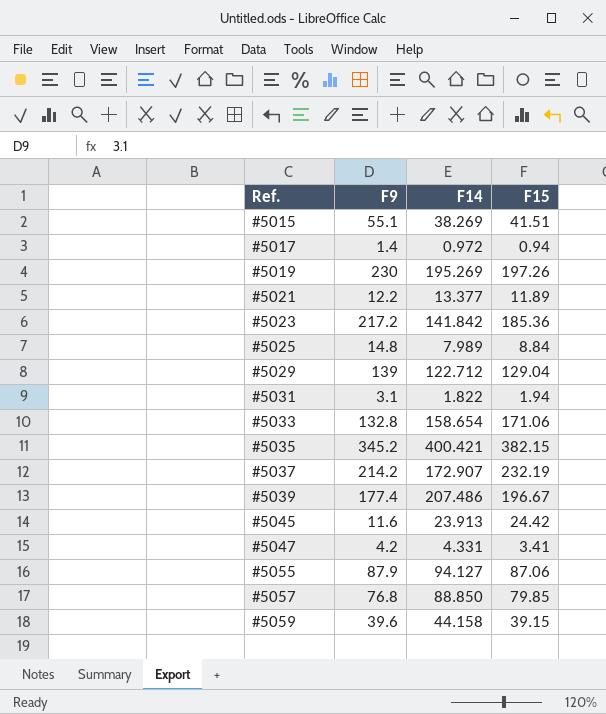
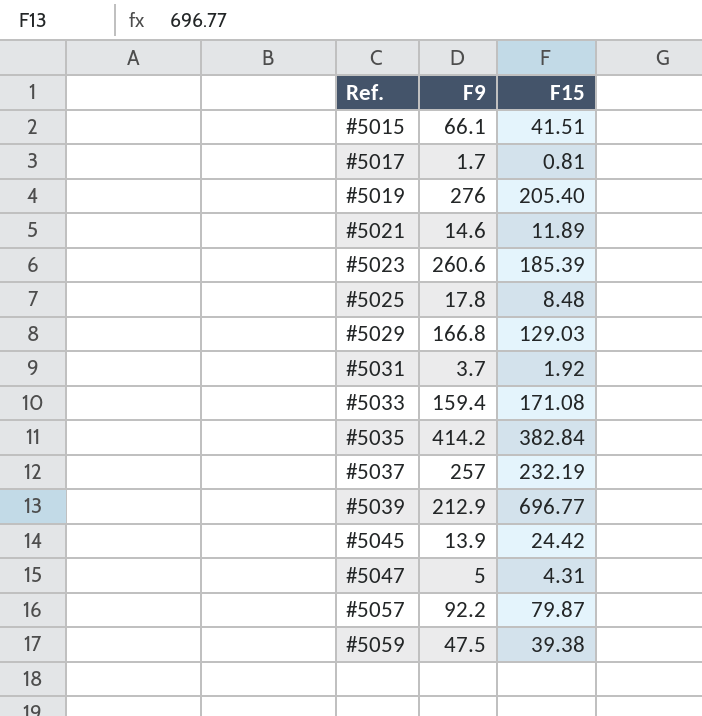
column F14 | position: 3 -> none
row #5055: 87.9 | 94.127 | 87.06 -> none
#5015 | F9: 55.1 -> 66.1
#5017 | F9: 1.4 -> 1.7
#5017 | F15: 0.94 -> 0.81
#5019 | F9: 230 -> 276
#5019 | F15: 197.26 -> 205.40
#5021 | F9: 12.2 -> 14.6
#5023 | F9: 217.2 -> 260.6
#5023 | F15: 185.36 -> 185.39
#5025 | F9: 14.8 -> 17.8
#5025 | F15: 8.84 -> 8.48
#5029 | F9: 139 -> 166.8
#5029 | F15: 129.04 -> 129.03
#5031 | F9: 3.1 -> 3.7
#5031 | F15: 1.94 -> 1.92
#5033 | F9: 132.8 -> 159.4
#5033 | F15: 171.06 -> 171.08
#5035 | F9: 345.2 -> 414.2
#5035 | F15: 382.15 -> 382.84
#5037 | F9: 214.2 -> 257
#5039 | F9: 177.4 -> 212.9
#5039 | F15: 196.67 -> 696.77
#5045 | F9: 11.6 -> 13.9
#5047 | F9: 4.2 -> 5
#5047 | F15: 3.41 -> 4.31
#5057 | F9: 76.8 -> 92.2
#5057 | F15: 79.85 -> 79.87
#5059 | F9: 39.6 -> 47.5
#5059 | F15: 39.15 -> 39.38

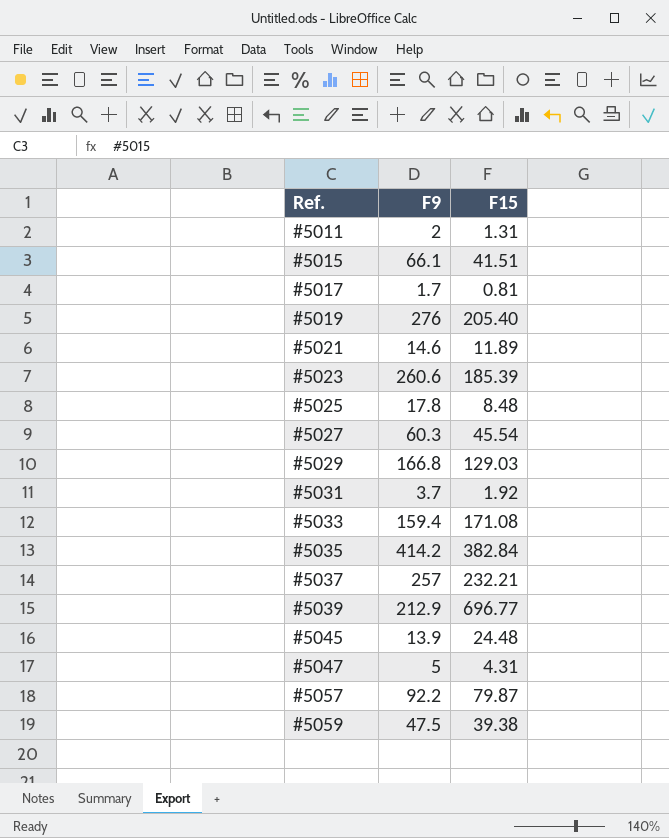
row #5011: none -> 2 | 1.31
row #5027: none -> 60.3 | 45.54
#5037 | F15: 232.19 -> 232.21
#5045 | F15: 24.42 -> 24.48

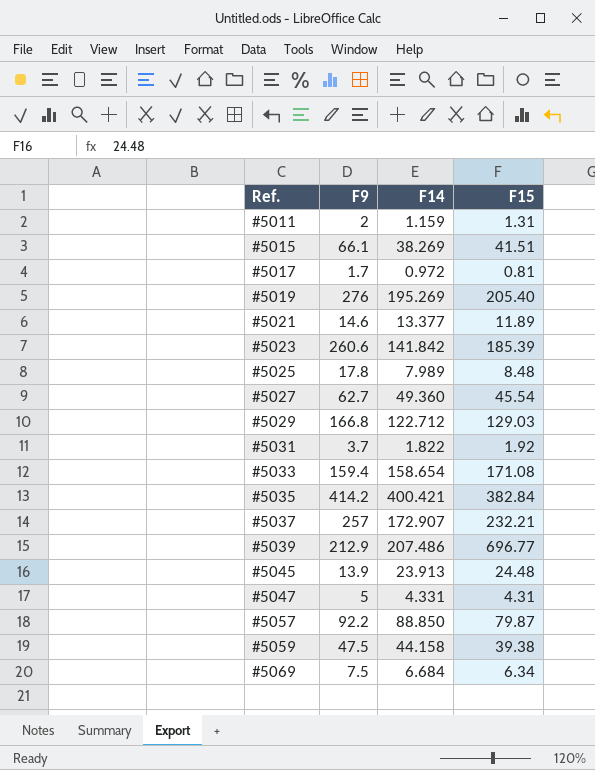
column F14 | position: none -> 3
#5027 | F9: 60.3 -> 62.7
row #5069: none -> 7.5 | 6.684 | 6.34

